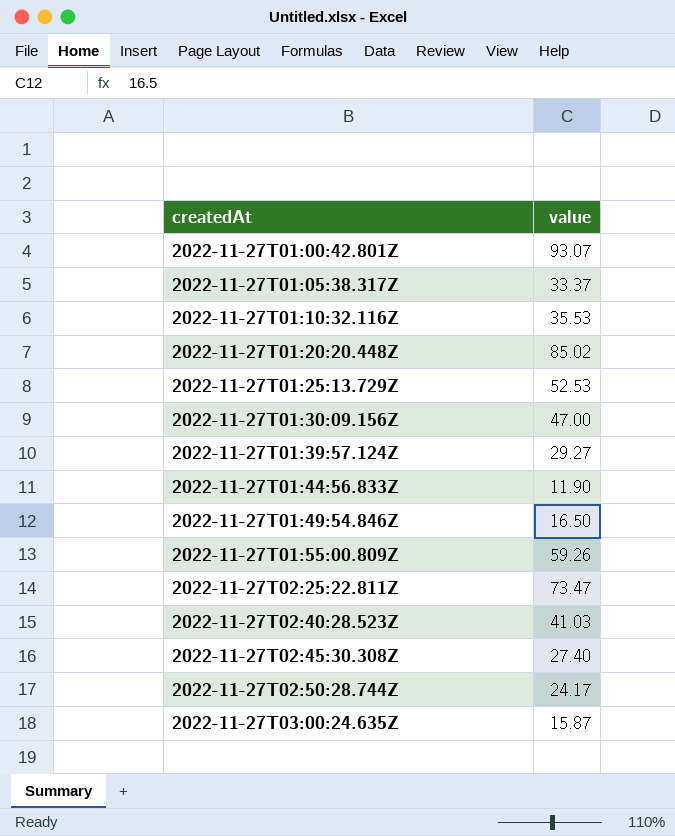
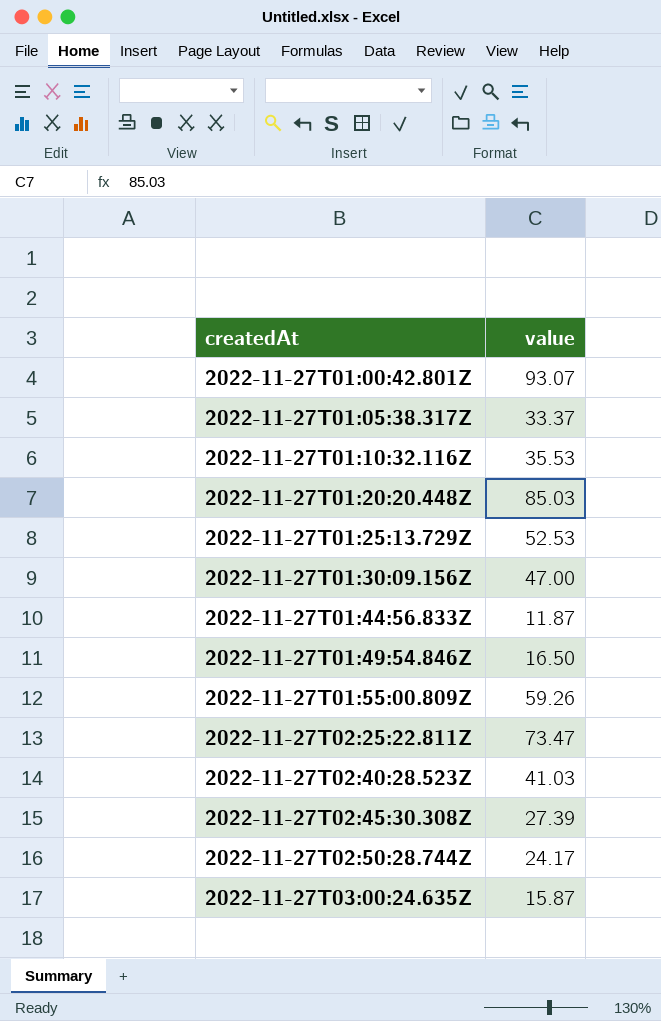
row 2022-11-27T01:39:57.124Z: 29.27 -> none
2022-11-27T01:20:20.448Z | value: 85.02 -> 85.03
2022-11-27T01:44:56.833Z | value: 11.90 -> 11.87
2022-11-27T02:45:30.308Z | value: 27.40 -> 27.39

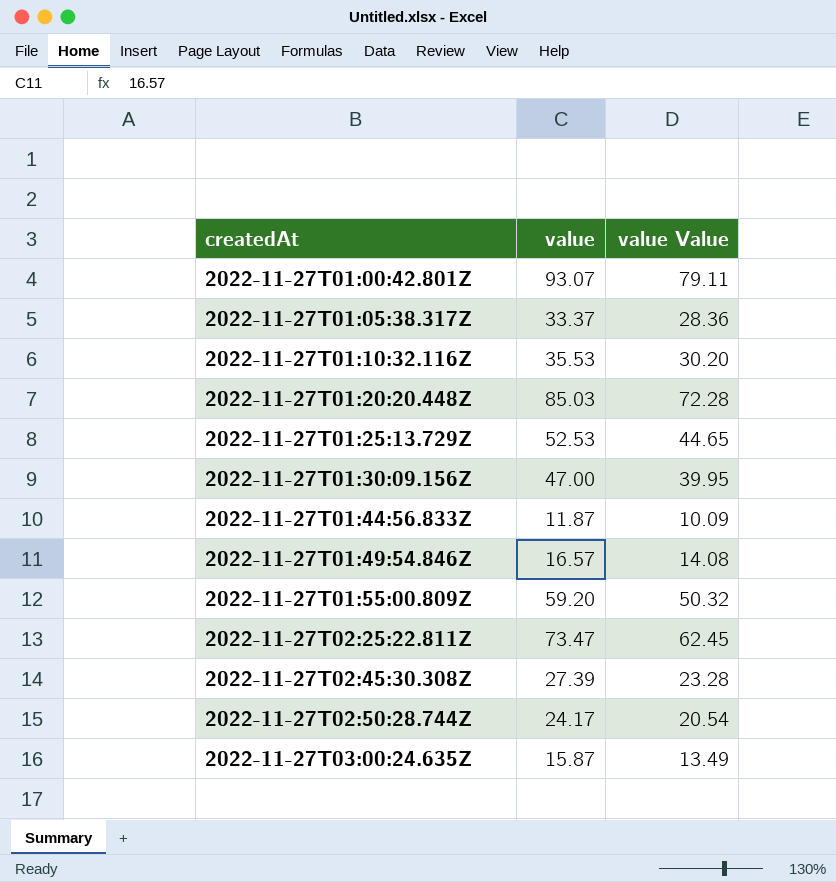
column value Value | formula: none -> [value] * 0.85
row 2022-11-27T02:40:28.523Z: 41.03 -> none
2022-11-27T01:49:54.846Z | value: 16.50 -> 16.57
2022-11-27T01:55:00.809Z | value: 59.26 -> 59.20

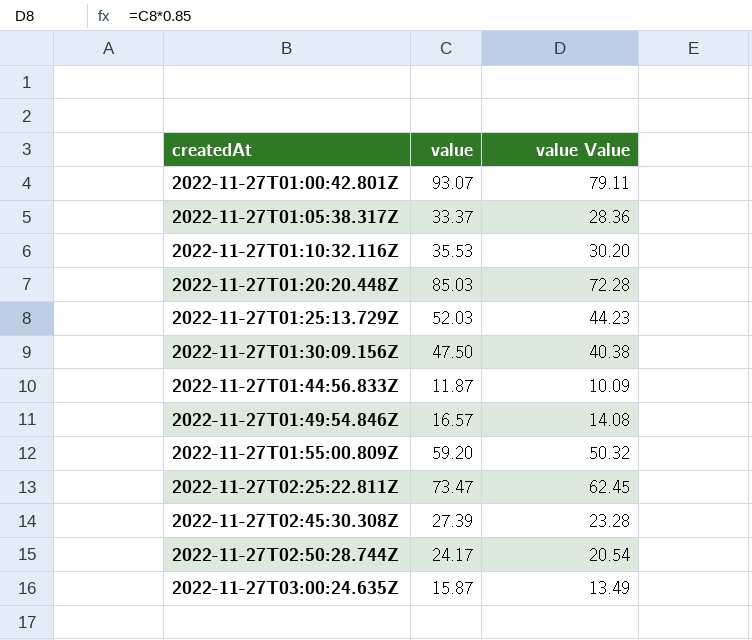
2022-11-27T01:25:13.729Z | value: 52.53 -> 52.03
2022-11-27T01:25:13.729Z | value Value: 44.65 -> 44.23
2022-11-27T01:30:09.156Z | value: 47.00 -> 47.50
2022-11-27T01:30:09.156Z | value Value: 39.95 -> 40.38

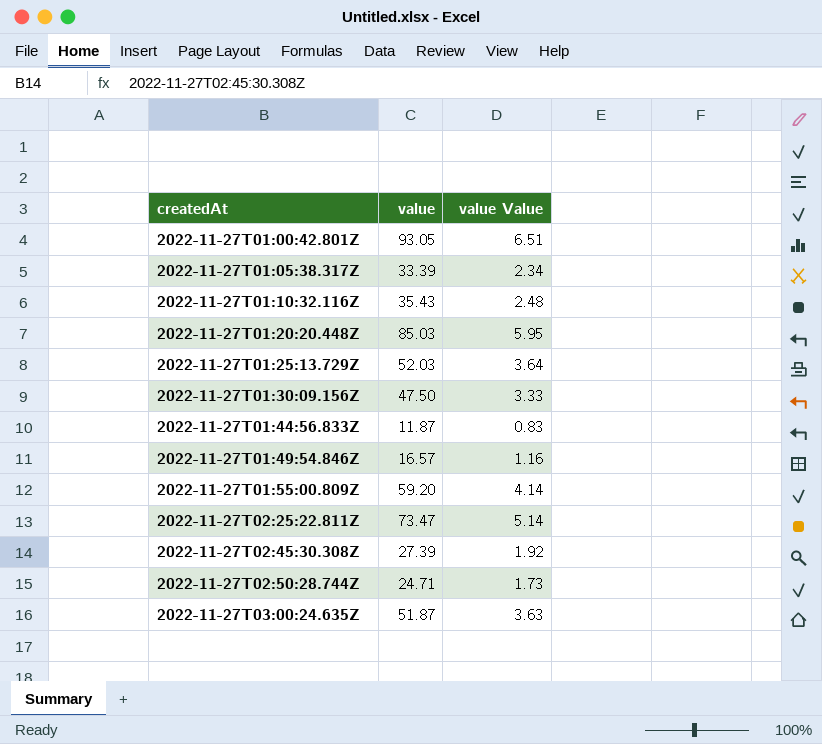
column value Value | formula: [value] * 0.85 -> [value] * 0.07
2022-11-27T01:00:42.801Z | value: 93.07 -> 93.05
2022-11-27T01:05:38.317Z | value: 33.37 -> 33.39
2022-11-27T01:10:32.116Z | value: 35.53 -> 35.43
2022-11-27T02:50:28.744Z | value: 24.17 -> 24.71
2022-11-27T03:00:24.635Z | value: 15.87 -> 51.87

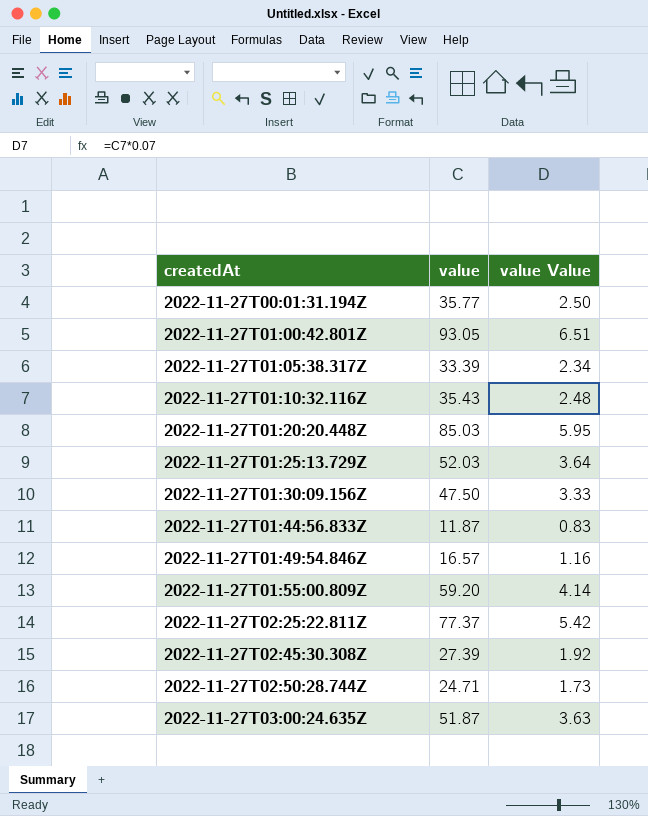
row 2022-11-27T00:01:31.194Z: none -> 35.77 | 2.50
2022-11-27T02:25:22.811Z | value: 73.47 -> 77.37
2022-11-27T02:25:22.811Z | value Value: 5.14 -> 5.42

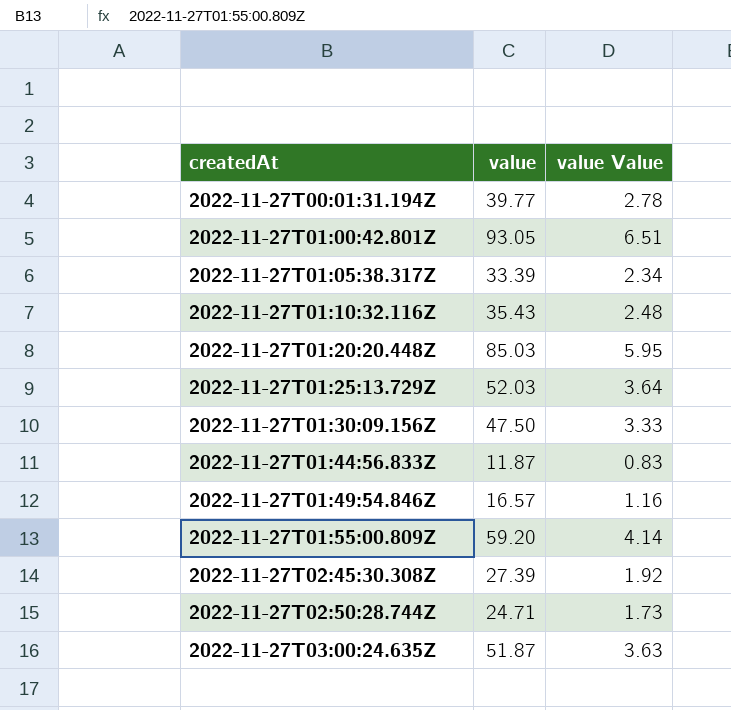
row 2022-11-27T02:25:22.811Z: 77.37 | 5.42 -> none
2022-11-27T00:01:31.194Z | value: 35.77 -> 39.77
2022-11-27T00:01:31.194Z | value Value: 2.50 -> 2.78

